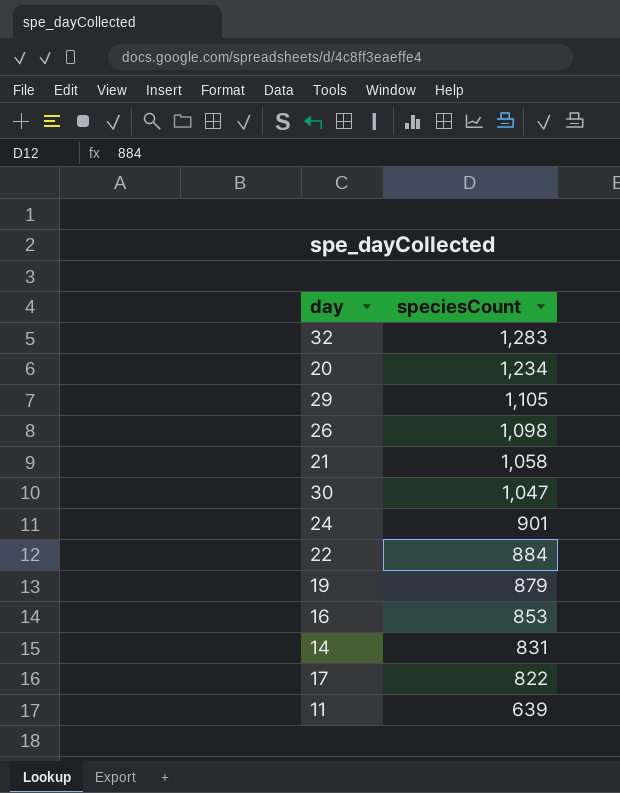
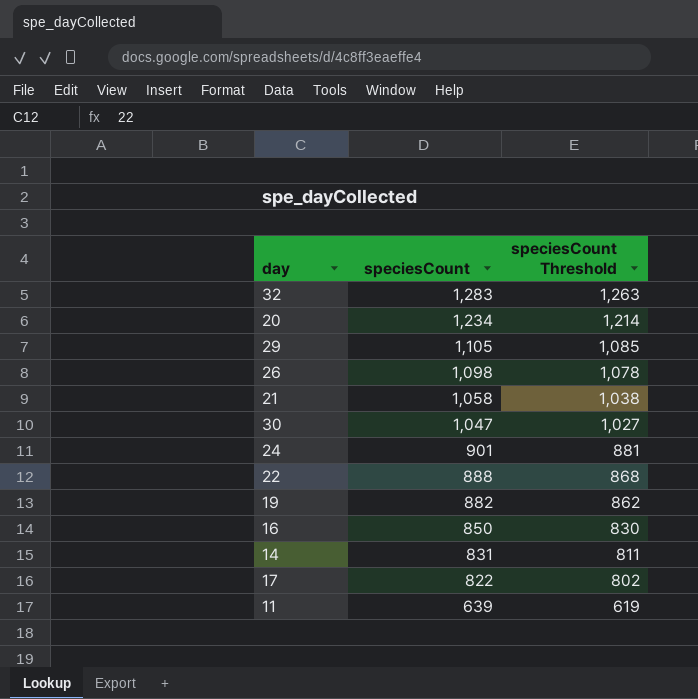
column speciesCount Threshold | formula: none -> [speciesCount] - 20
22 | speciesCount: 884 -> 888
19 | speciesCount: 879 -> 882
16 | speciesCount: 853 -> 850

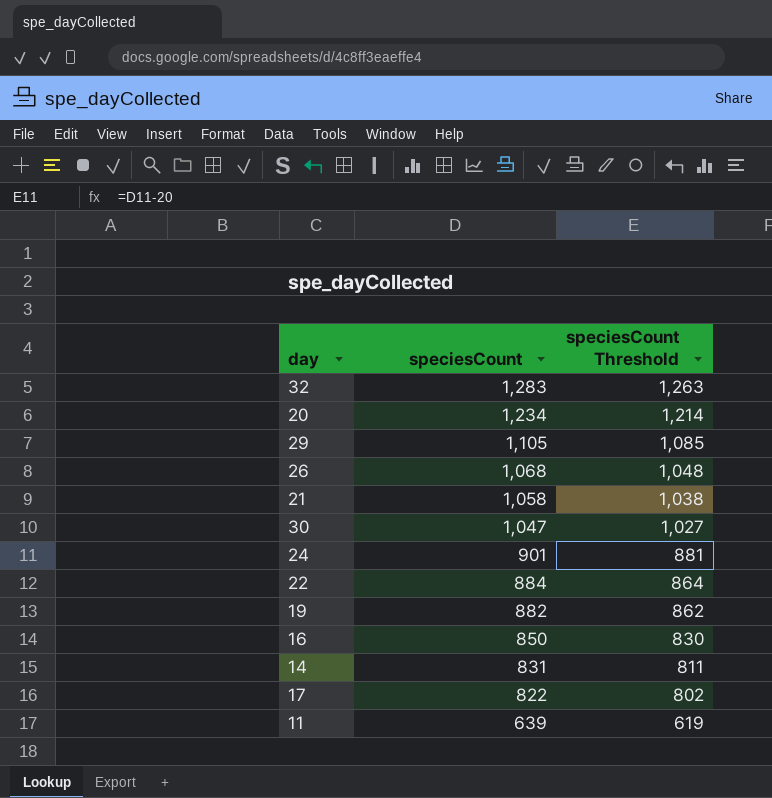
26 | speciesCount: 1,098 -> 1,068
26 | speciesCount Threshold: 1,078 -> 1,048
22 | speciesCount: 888 -> 884
22 | speciesCount Threshold: 868 -> 864

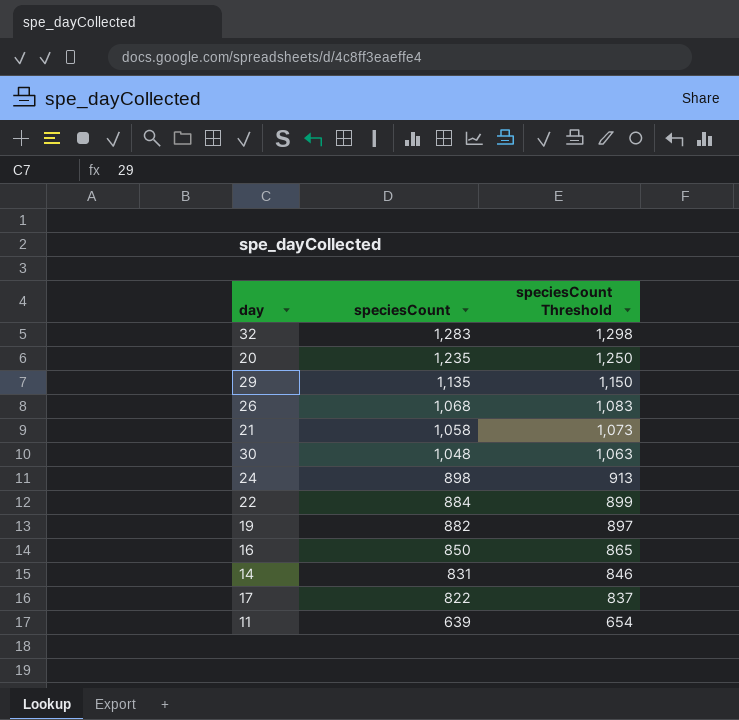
column speciesCount Threshold | formula: [speciesCount] - 20 -> [speciesCount] + 15
20 | speciesCount: 1,234 -> 1,235
29 | speciesCount: 1,105 -> 1,135
30 | speciesCount: 1,047 -> 1,048
24 | speciesCount: 901 -> 898

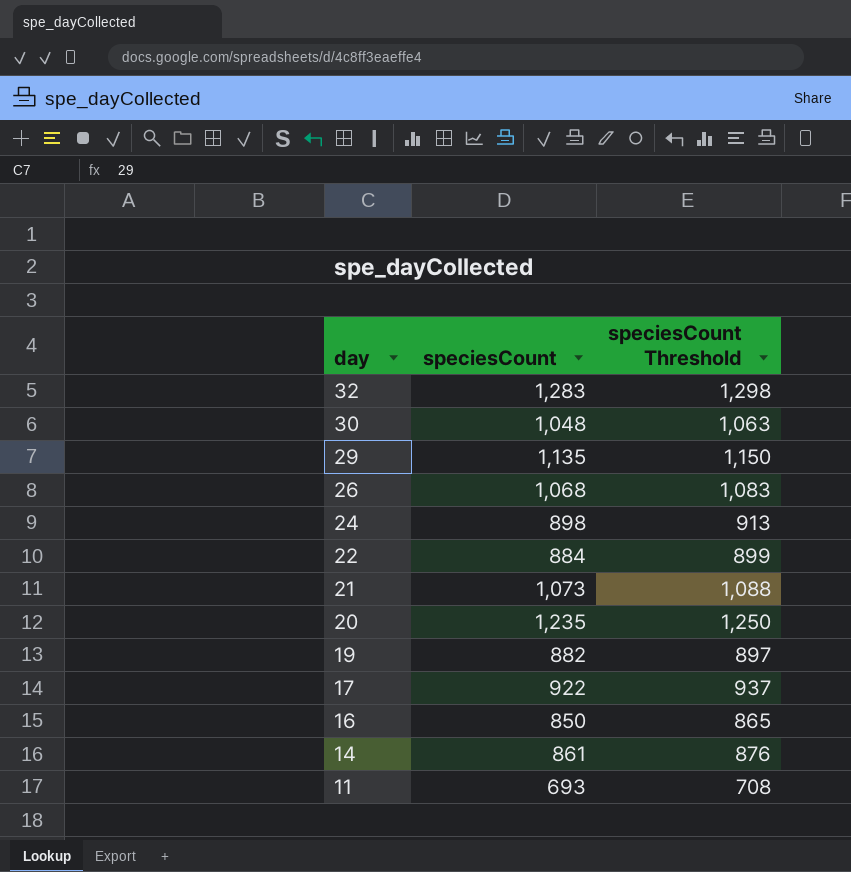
row order: speciesCount descending -> day descending
21 | speciesCount: 1,058 -> 1,073
21 | speciesCount Threshold: 1,073 -> 1,088
17 | speciesCount: 822 -> 922
17 | speciesCount Threshold: 837 -> 937
14 | speciesCount: 831 -> 861
14 | speciesCount Threshold: 846 -> 876
11 | speciesCount: 639 -> 693
11 | speciesCount Threshold: 654 -> 708

